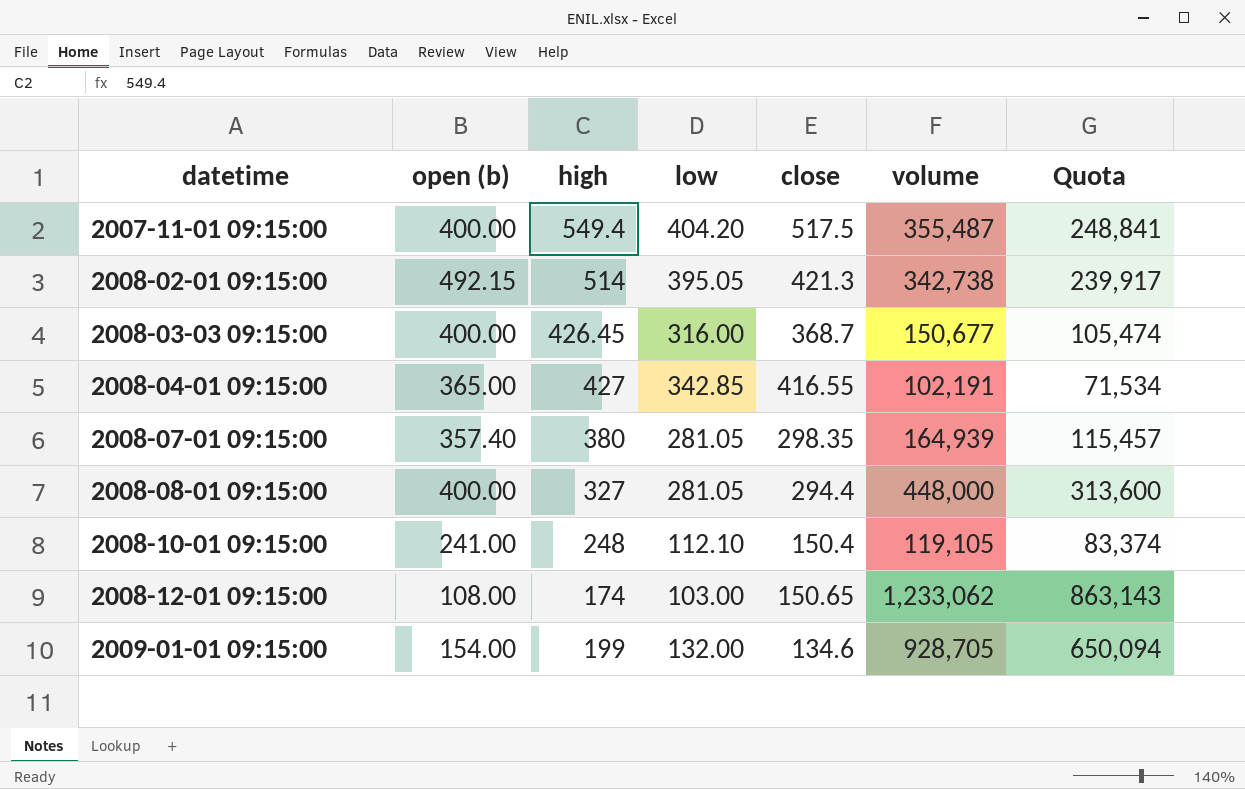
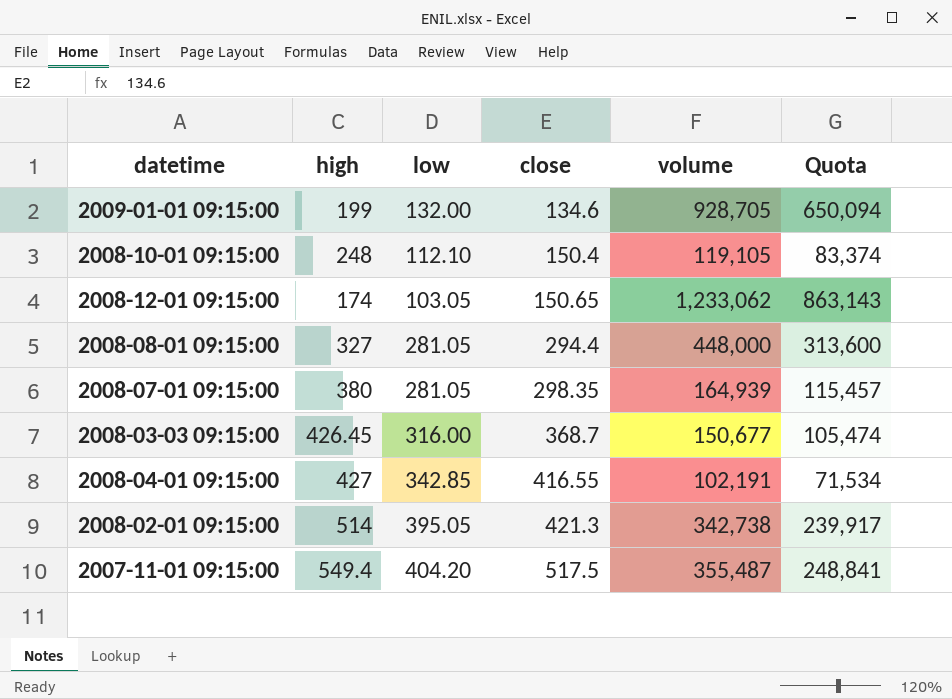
row order: datetime ascending -> close ascending
column open (b) | position: 2 -> none
2008-12-01 09:15:00 | low: 103.00 -> 103.05

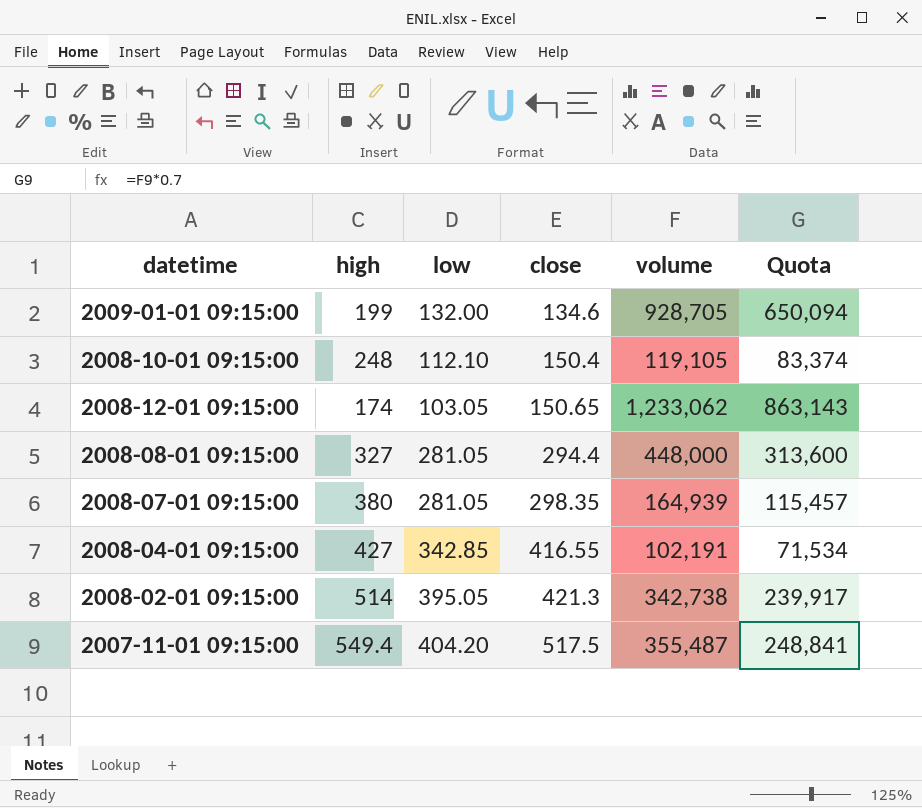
row 2008-03-03 09:15:00: 426.45 | 316.00 | 368.7 | 150,677 | 105,474 -> none

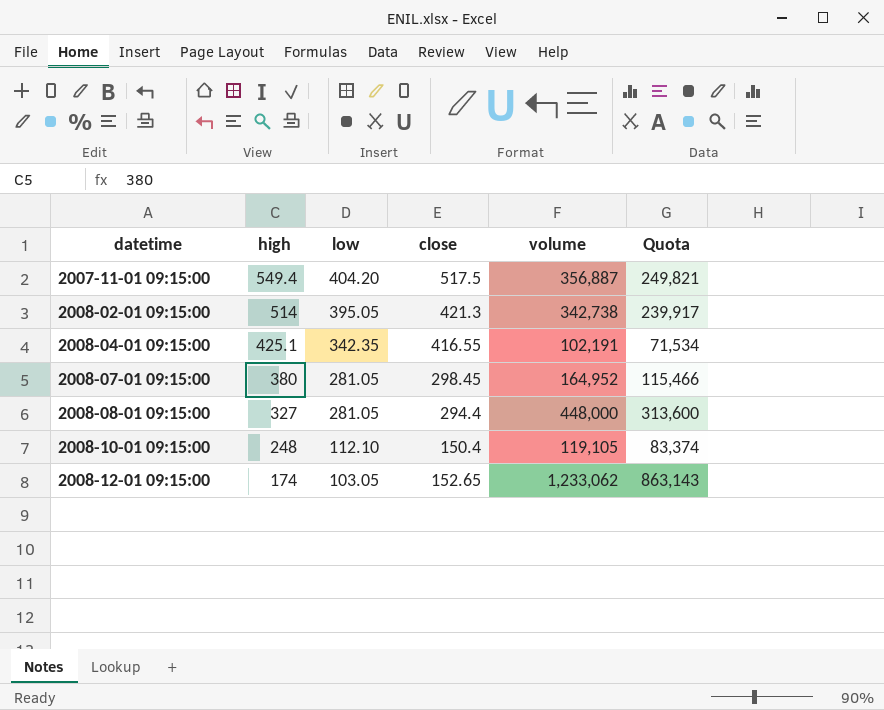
row order: close ascending -> datetime ascending
row 2009-01-01 09:15:00: 199 | 132.00 | 134.6 | 928,705 | 650,094 -> none
2007-11-01 09:15:00 | volume: 355,487 -> 356,887
2007-11-01 09:15:00 | Quota: 248,841 -> 249,821
2008-04-01 09:15:00 | high: 427 -> 425.1
2008-04-01 09:15:00 | low: 342.85 -> 342.35
2008-07-01 09:15:00 | close: 298.35 -> 298.45
2008-07-01 09:15:00 | volume: 164,939 -> 164,952
2008-07-01 09:15:00 | Quota: 115,457 -> 115,466
2008-12-01 09:15:00 | close: 150.65 -> 152.65

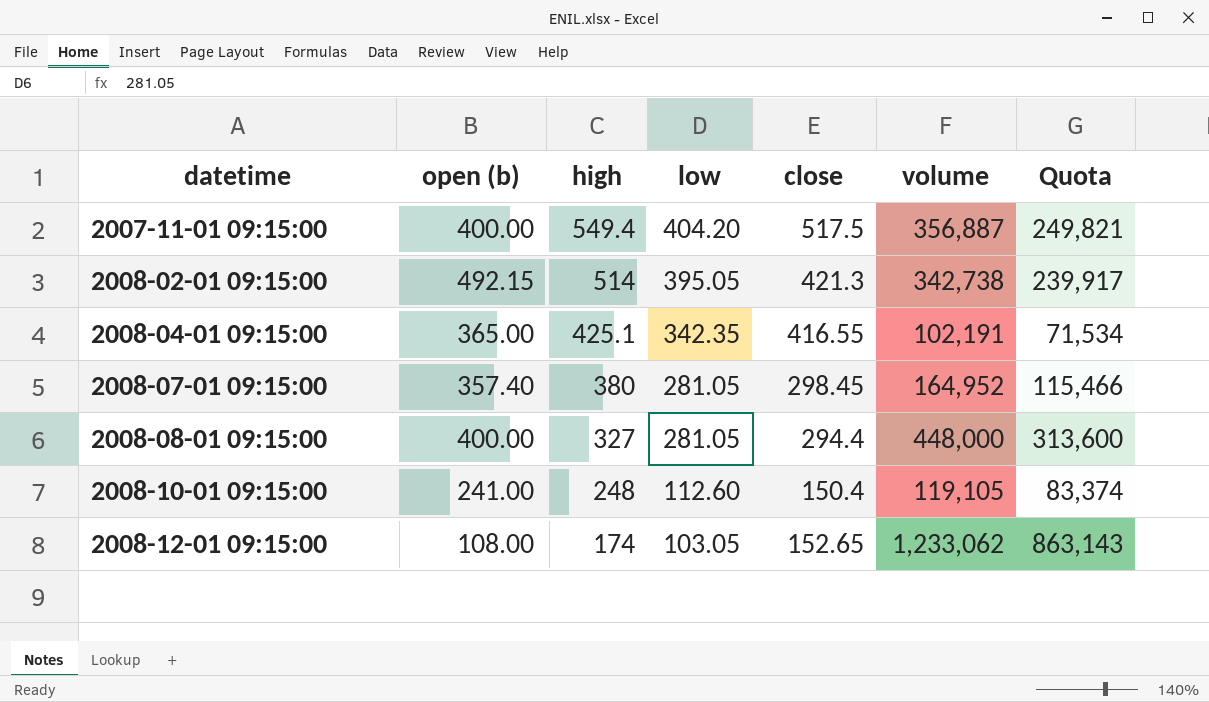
column open (b) | position: none -> 2
2008-10-01 09:15:00 | low: 112.10 -> 112.60

